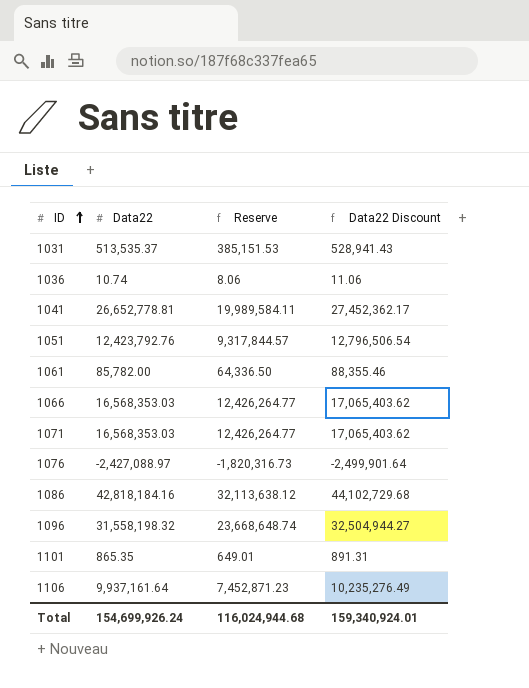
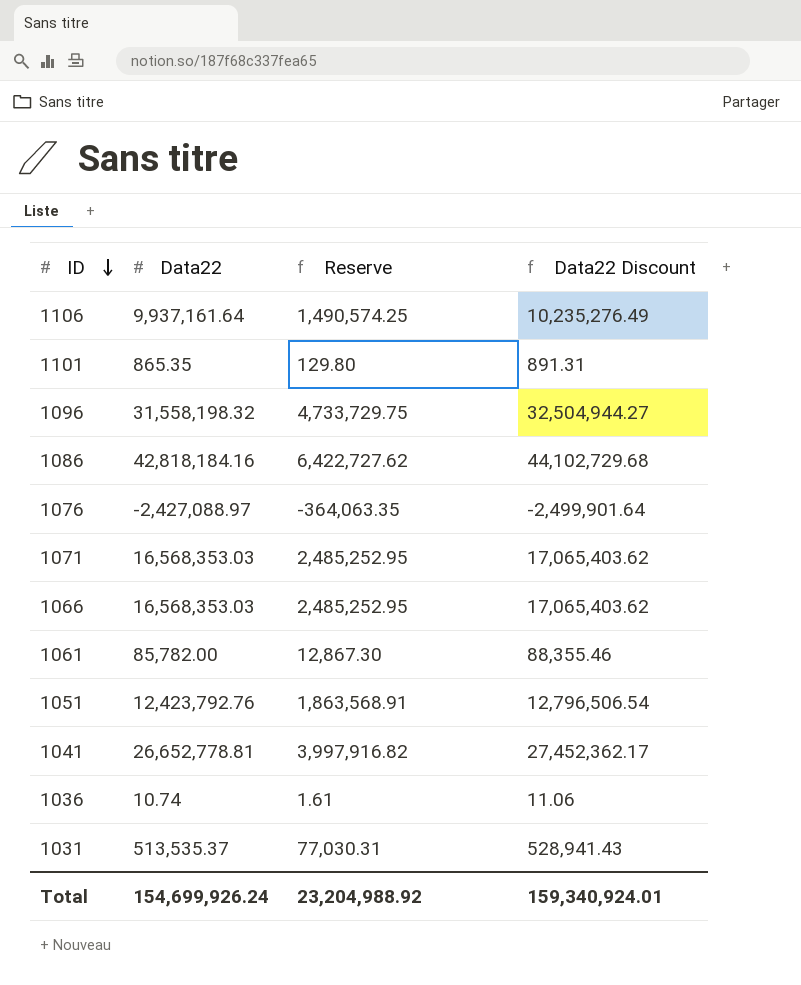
row order: ID ascending -> ID descending
column Reserve | formula: [Data22] * 0.75 -> [Data22] * 0.15
Total | Reserve: 116,024,944.68 -> 23,204,988.92

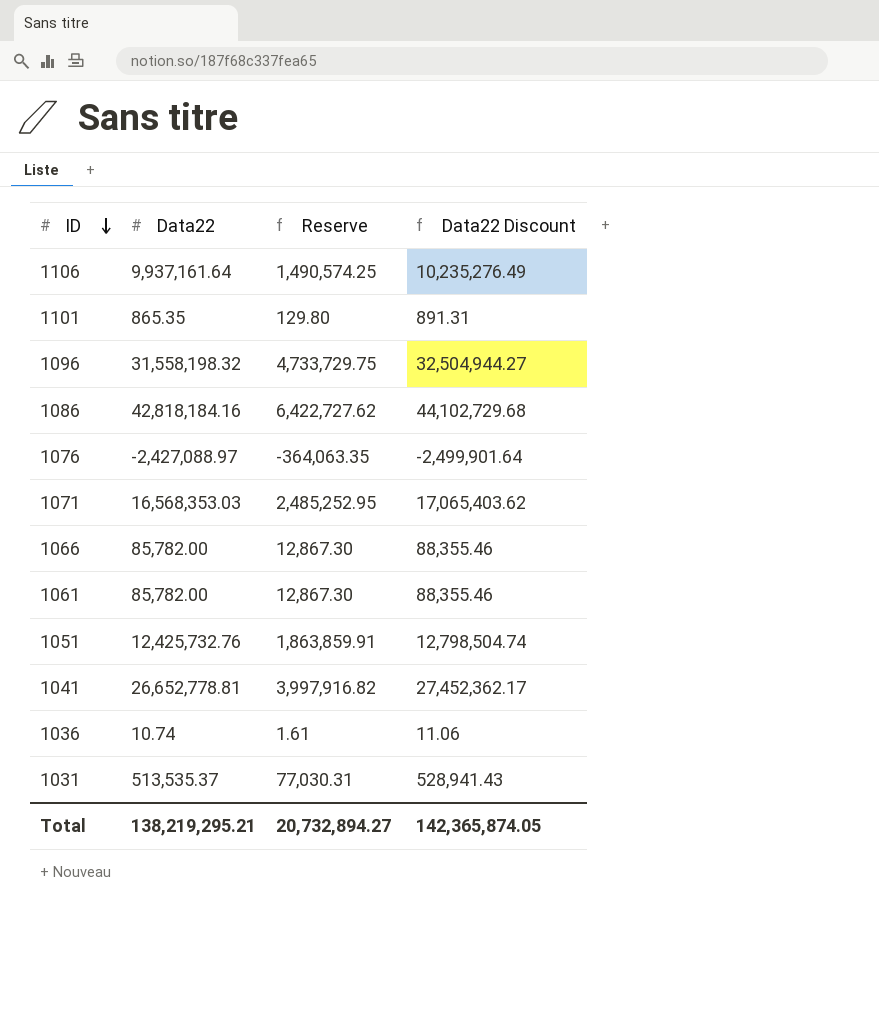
1066 | Data22: 16,568,353.03 -> 85,782.00
1066 | Reserve: 2,485,252.95 -> 12,867.30
1066 | Data22 Discount: 17,065,403.62 -> 88,355.46
1051 | Data22: 12,423,792.76 -> 12,425,732.76
1051 | Reserve: 1,863,568.91 -> 1,863,859.91
1051 | Data22 Discount: 12,796,506.54 -> 12,798,504.74
Total | Data22: 154,699,926.24 -> 138,219,295.21
Total | Reserve: 23,204,988.92 -> 20,732,894.27
Total | Data22 Discount: 159,340,924.01 -> 142,365,874.05

